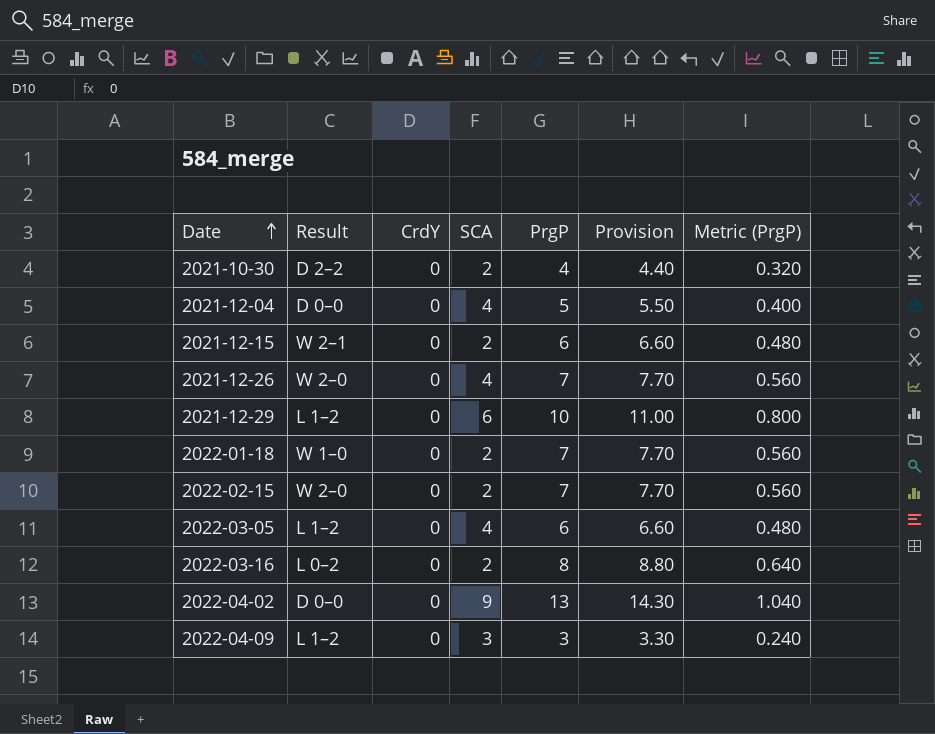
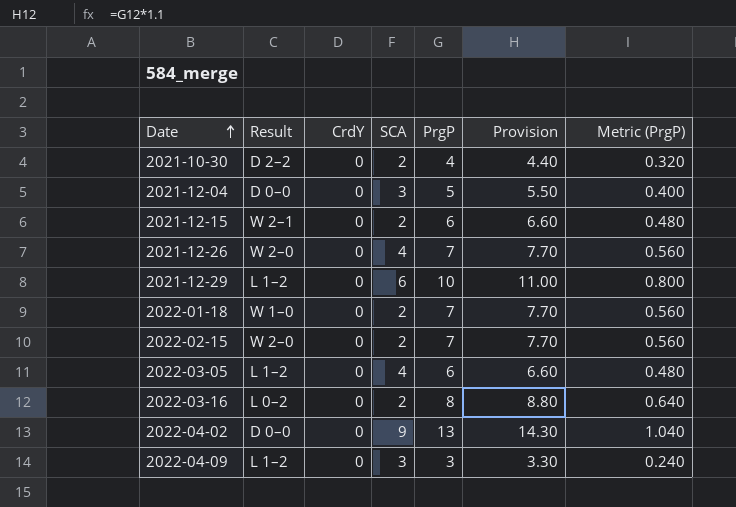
2021-12-04 | SCA: 4 -> 3

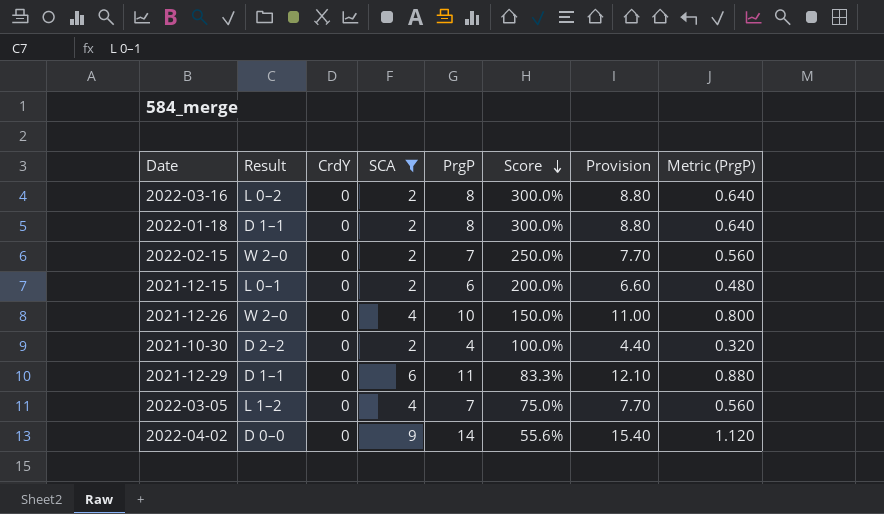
filter: none -> SCA != 3
row order: Date ascending -> Score descending
column Score | formula: none -> ([PrgP] - [SCA]) / [SCA]
2022-01-18 | Result: W 1–0 -> D 1–1
2022-01-18 | PrgP: 7 -> 8
2022-01-18 | Provision: 7.70 -> 8.80
2022-01-18 | Metric (PrgP): 0.560 -> 0.640
2021-12-15 | Result: W 2–1 -> L 0–1
2021-12-26 | PrgP: 7 -> 10
2021-12-26 | Provision: 7.70 -> 11.00
2021-12-26 | Metric (PrgP): 0.560 -> 0.800
2021-12-29 | Result: L 1–2 -> D 1–1
2021-12-29 | PrgP: 10 -> 11
2021-12-29 | Provision: 11.00 -> 12.10
2021-12-29 | Metric (PrgP): 0.800 -> 0.880
2022-03-05 | PrgP: 6 -> 7
2022-03-05 | Provision: 6.60 -> 7.70
2022-03-05 | Metric (PrgP): 0.480 -> 0.560
2022-04-02 | PrgP: 13 -> 14
2022-04-02 | Provision: 14.30 -> 15.40
2022-04-02 | Metric (PrgP): 1.040 -> 1.120

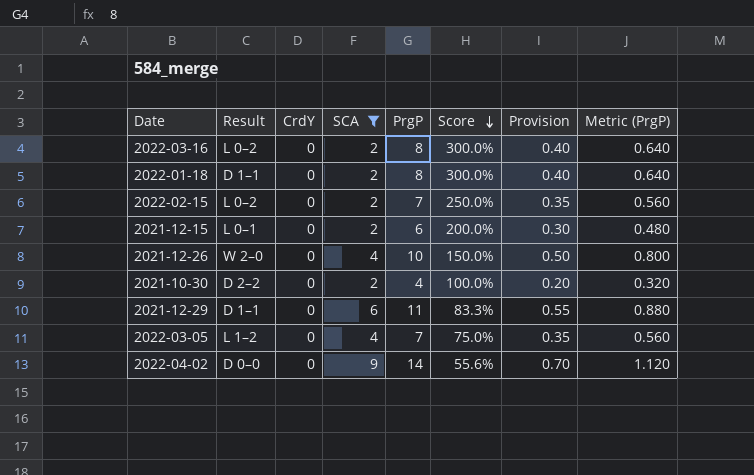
column Provision | formula: [PrgP] * 1.1 -> [PrgP] * 0.05
2022-02-15 | Result: W 2–0 -> L 0–2

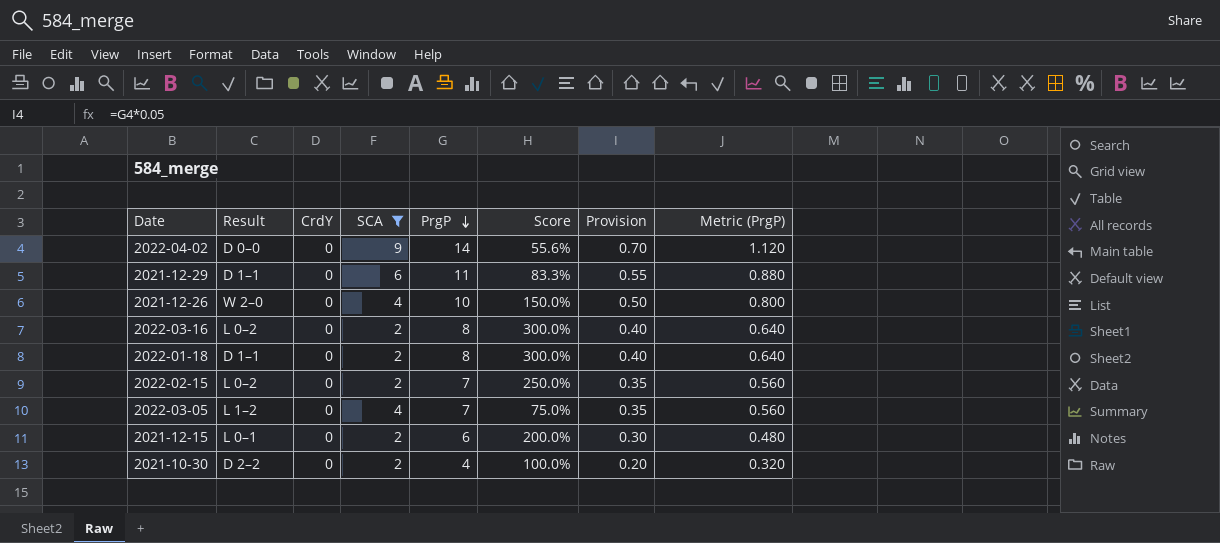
row order: Score descending -> PrgP descending

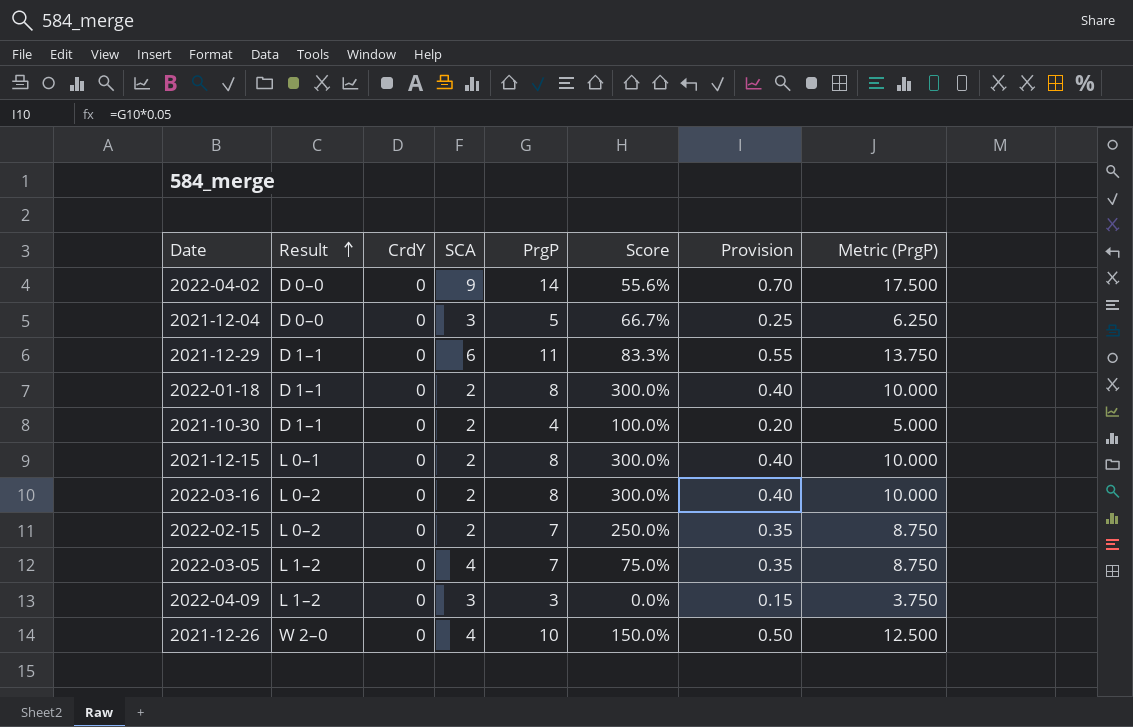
filter: SCA != 3 -> none
row order: PrgP descending -> Result ascending
column Metric (PrgP) | formula: [PrgP] * 0.08 -> [PrgP] * 1.25
2021-10-30 | Result: D 2–2 -> D 1–1
2021-12-15 | PrgP: 6 -> 8
2021-12-15 | Score: 200.0% -> 300.0%
2021-12-15 | Provision: 0.30 -> 0.40

